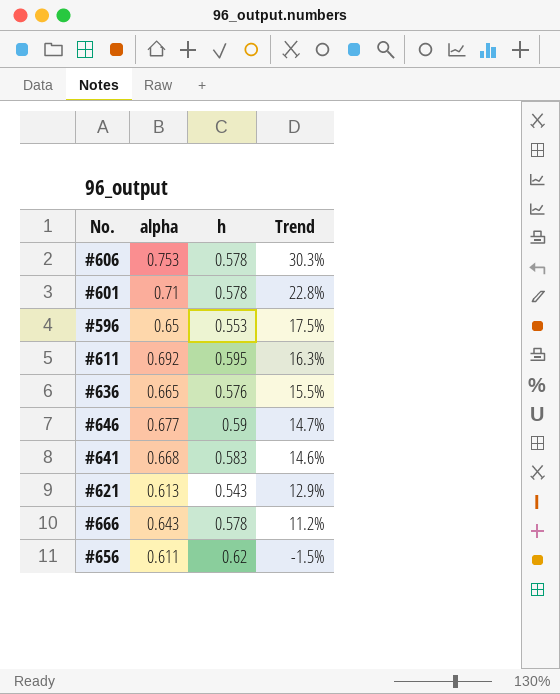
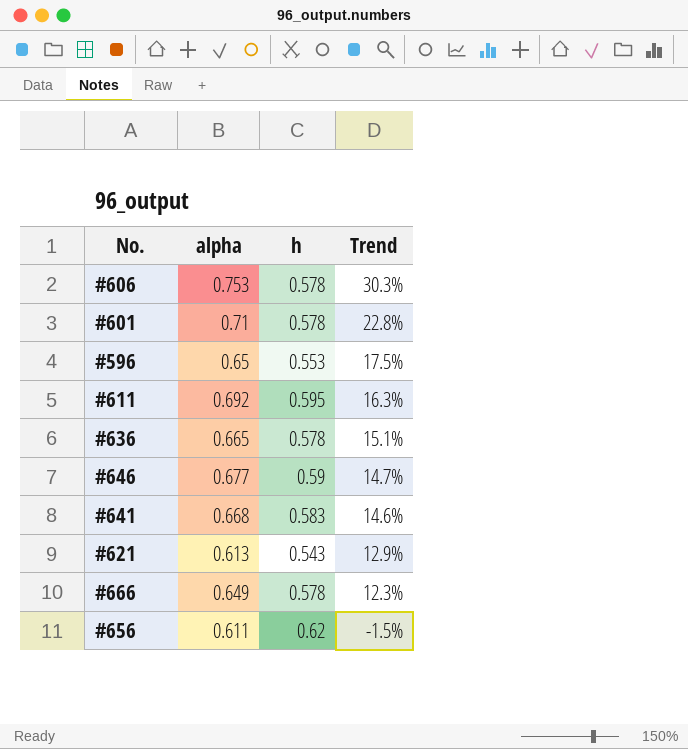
#636 | h: 0.576 -> 0.578
#636 | Trend: 15.5% -> 15.1%
#666 | alpha: 0.643 -> 0.649
#666 | Trend: 11.2% -> 12.3%

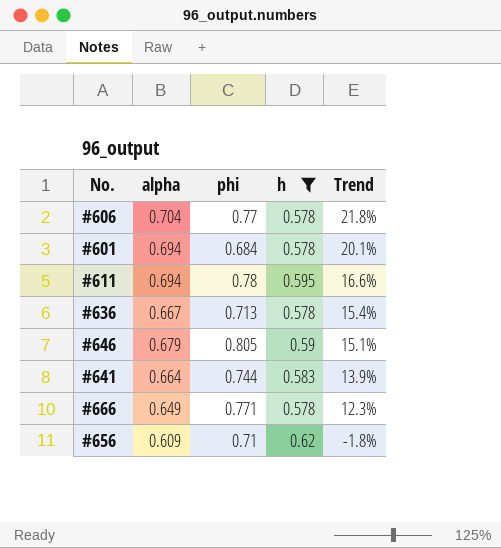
filter: none -> h >= 0.578
column phi | position: none -> 3
#606 | alpha: 0.753 -> 0.704
#606 | Trend: 30.3% -> 21.8%
#601 | alpha: 0.71 -> 0.694
#601 | Trend: 22.8% -> 20.1%
#611 | alpha: 0.692 -> 0.694
#611 | Trend: 16.3% -> 16.6%
#636 | alpha: 0.665 -> 0.667
#636 | Trend: 15.1% -> 15.4%
#646 | alpha: 0.677 -> 0.679
#646 | Trend: 14.7% -> 15.1%
#641 | alpha: 0.668 -> 0.664
#641 | Trend: 14.6% -> 13.9%
#656 | alpha: 0.611 -> 0.609
#656 | Trend: -1.5% -> -1.8%

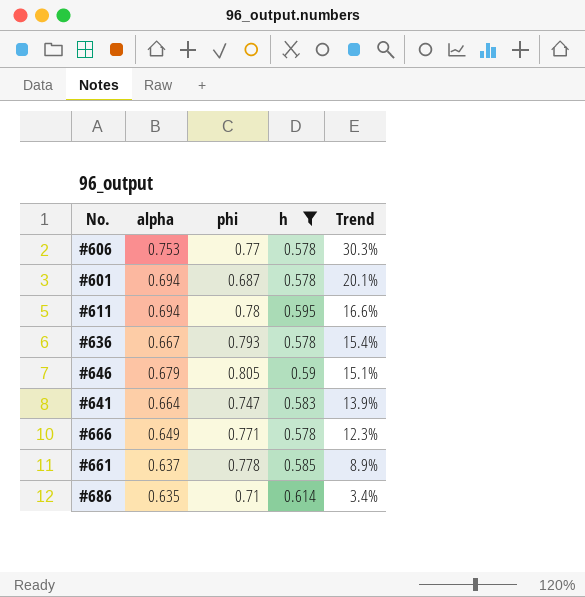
row #656: 0.609 | 0.71 | 0.62 | -1.8% -> none
#606 | alpha: 0.704 -> 0.753
#606 | Trend: 21.8% -> 30.3%
#601 | phi: 0.684 -> 0.687
#636 | phi: 0.713 -> 0.793
#641 | phi: 0.744 -> 0.747
row #661: none -> 0.637 | 0.778 | 0.585 | 8.9%
row #686: none -> 0.635 | 0.71 | 0.614 | 3.4%

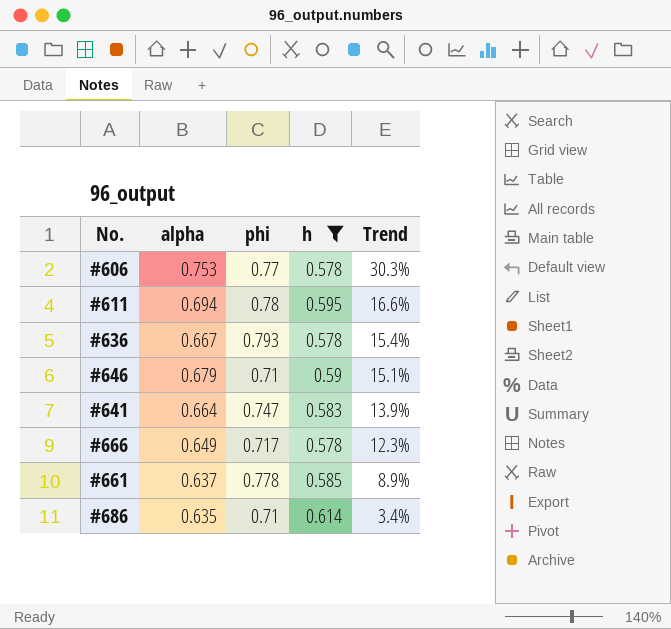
row #601: 0.694 | 0.687 | 0.578 | 20.1% -> none
#646 | phi: 0.805 -> 0.71
#666 | phi: 0.771 -> 0.717

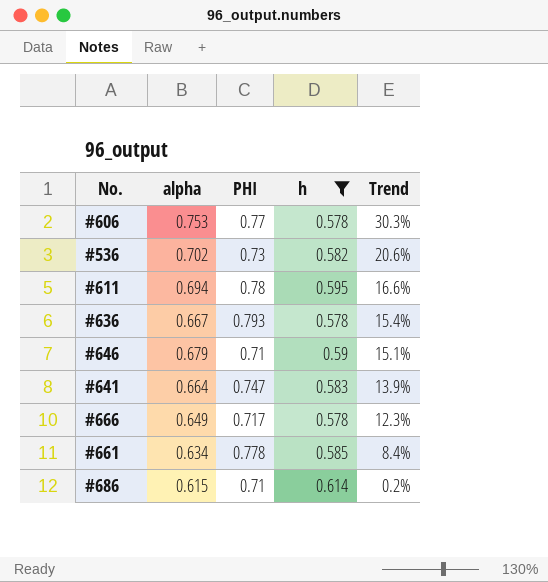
column name: phi -> PHI
row #536: none -> 0.702 | 0.73 | 0.582 | 20.6%
#661 | alpha: 0.637 -> 0.634
#661 | Trend: 8.9% -> 8.4%
#686 | alpha: 0.635 -> 0.615
#686 | Trend: 3.4% -> 0.2%

